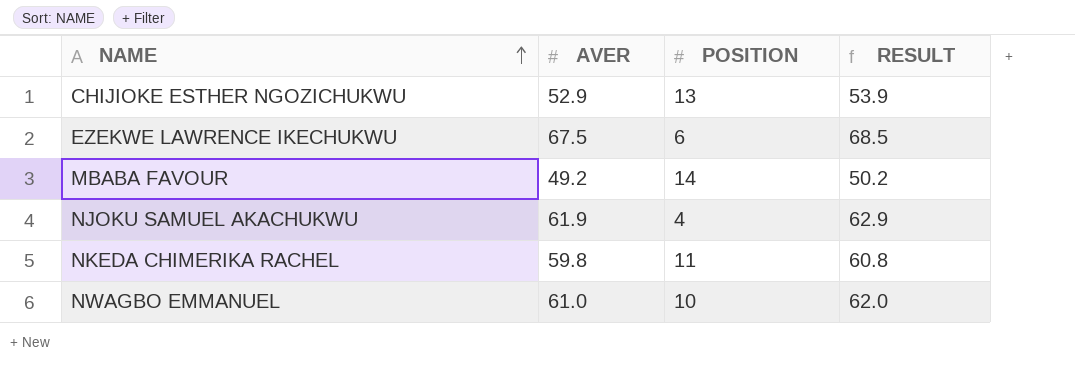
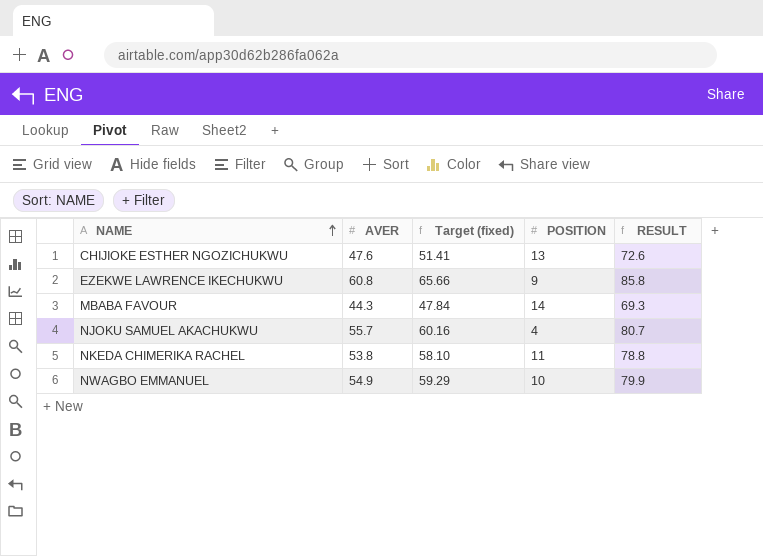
column Target (fixed) | formula: none -> [AVER] * 1.08
column RESULT | formula: [AVER] + 1 -> [AVER] + 25
CHIJIOKE ESTHER NGOZICHUKWU | AVER: 52.9 -> 47.6
EZEKWE LAWRENCE IKECHUKWU | AVER: 67.5 -> 60.8
EZEKWE LAWRENCE IKECHUKWU | POSITION: 6 -> 9
MBABA FAVOUR | AVER: 49.2 -> 44.3
NJOKU SAMUEL AKACHUKWU | AVER: 61.9 -> 55.7
NKEDA CHIMERIKA RACHEL | AVER: 59.8 -> 53.8
NWAGBO EMMANUEL | AVER: 61.0 -> 54.9

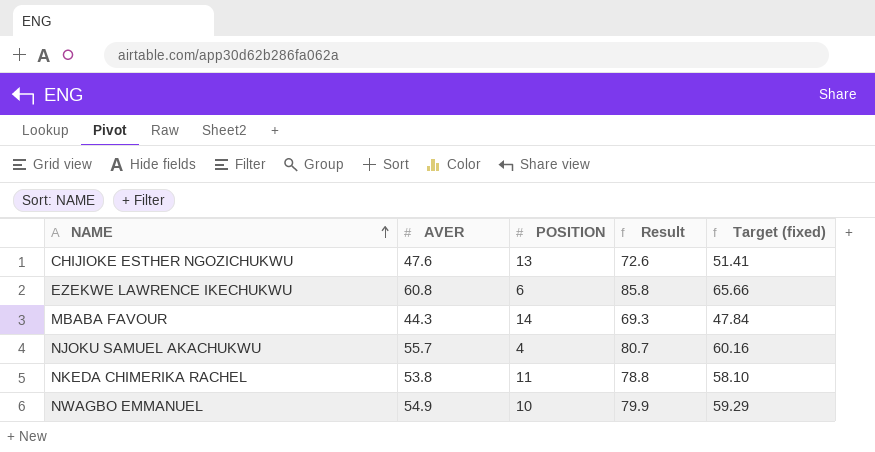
column name: RESULT -> Result
column Target (fixed) | position: 3 -> 5
EZEKWE LAWRENCE IKECHUKWU | POSITION: 9 -> 6

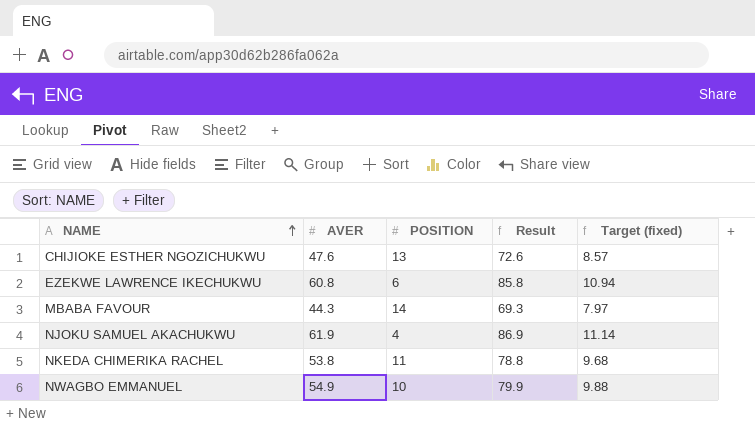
column Target (fixed) | formula: [AVER] * 1.08 -> [AVER] * 0.18
NJOKU SAMUEL AKACHUKWU | AVER: 55.7 -> 61.9
NJOKU SAMUEL AKACHUKWU | Result: 80.7 -> 86.9

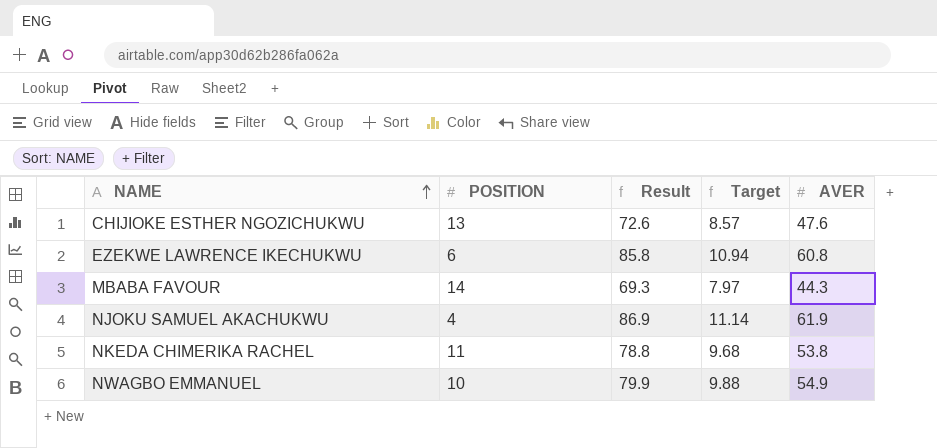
column name: Target (fixed) -> Target
column AVER | position: 2 -> 5

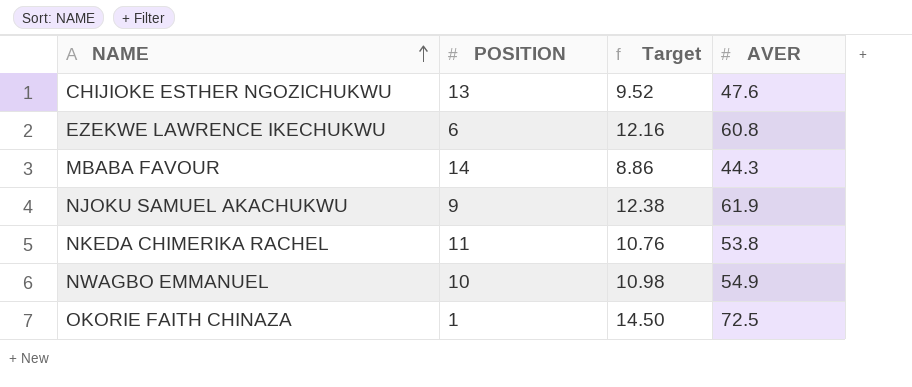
column Result | formula: [AVER] + 25 -> none
column Target | formula: [AVER] * 0.18 -> [AVER] * 0.2
NJOKU SAMUEL AKACHUKWU | POSITION: 4 -> 9
row OKORIE FAITH CHINAZA: none -> 1 | 14.50 | 72.5

